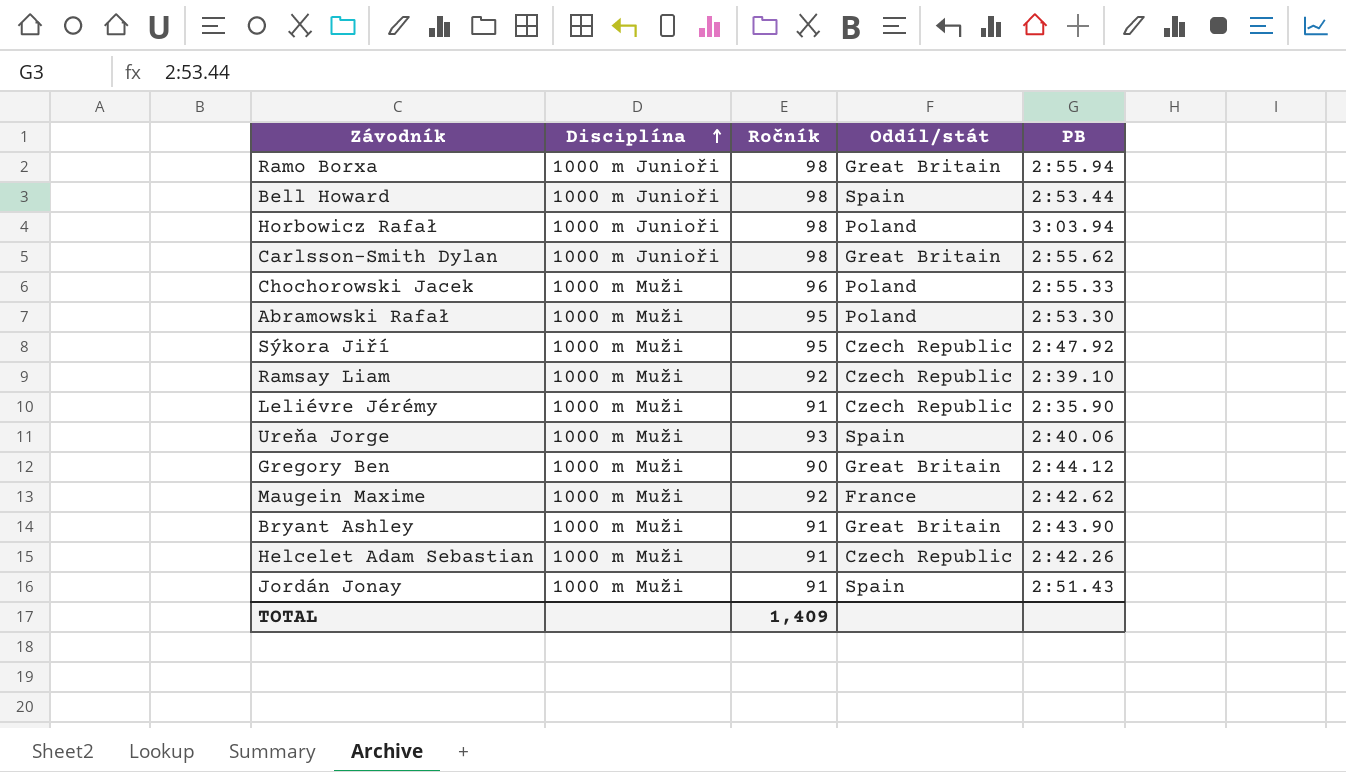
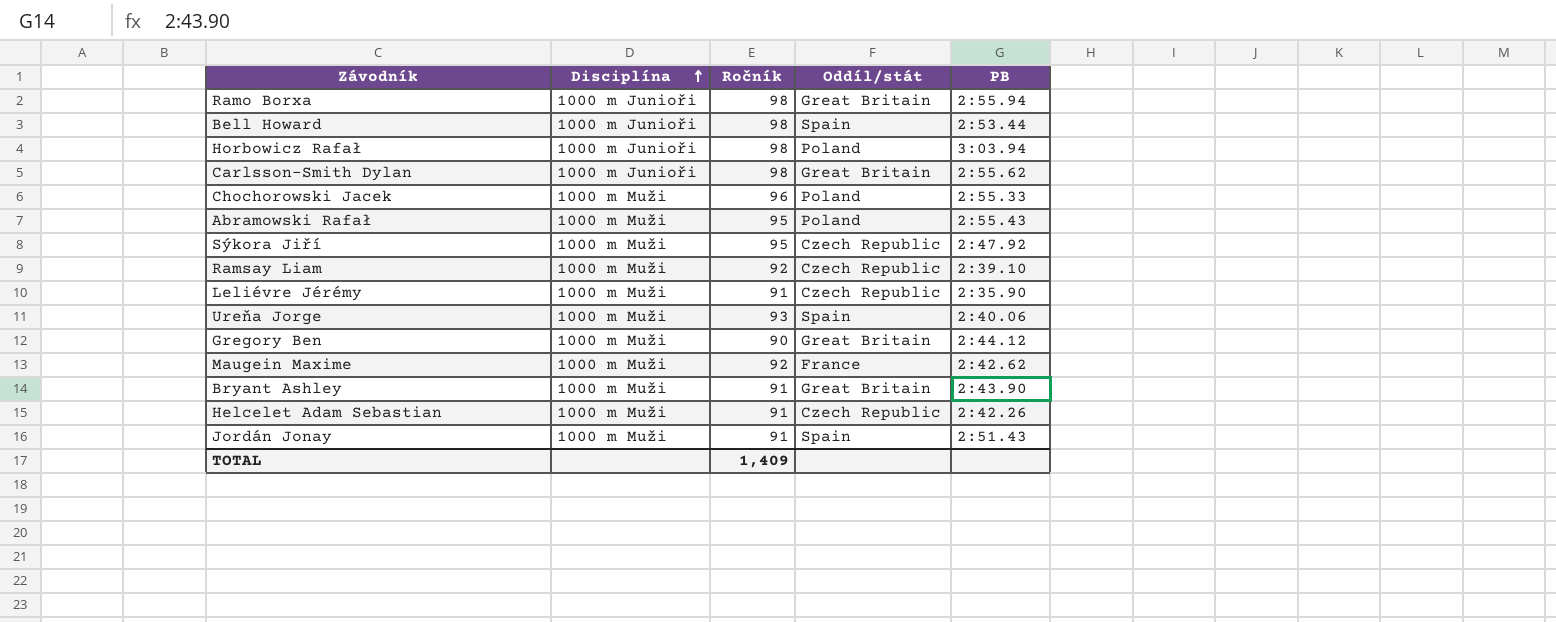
Abramowski Rafał | PB: 2:53.30 -> 2:55.43

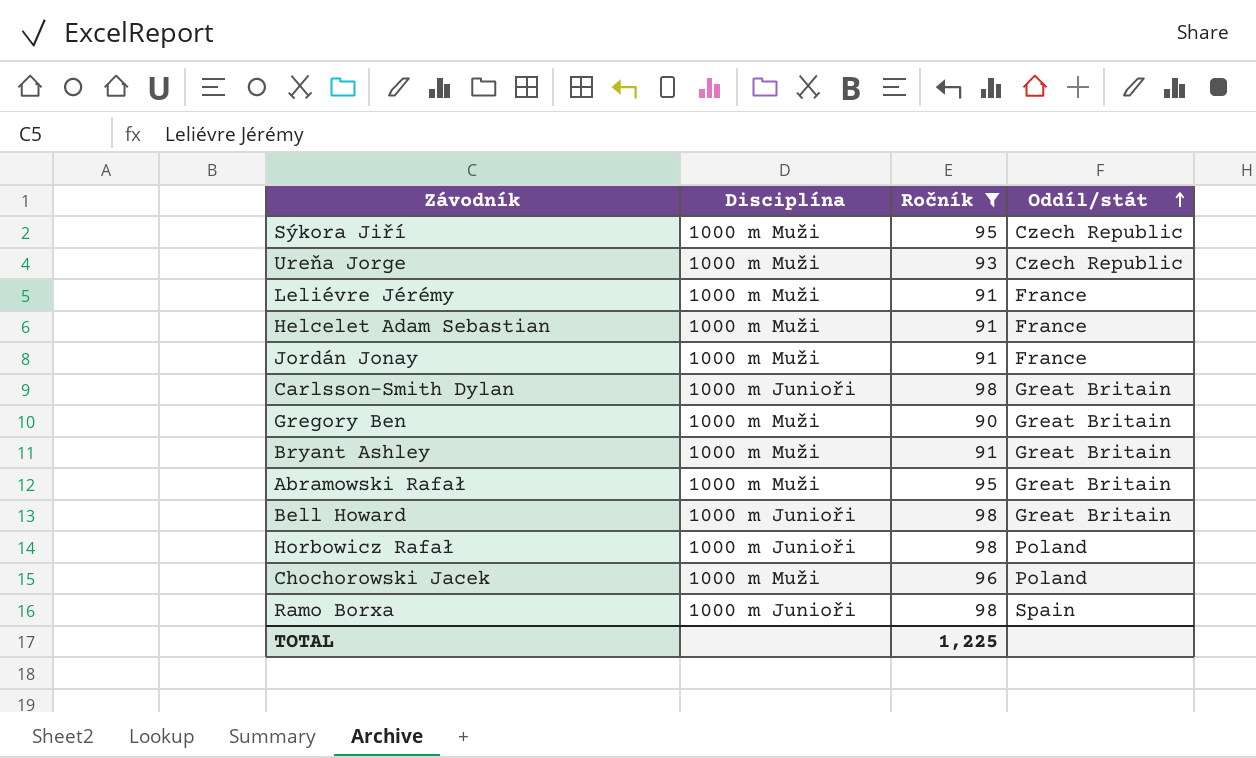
filter: none -> Ročník != 92
row order: Disciplína ascending -> Oddíl/stát ascending
column PB | position: 5 -> none
Ureňa Jorge | Oddíl/stát: Spain -> Czech Republic
Leliévre Jérémy | Oddíl/stát: Czech Republic -> France
Helcelet Adam Sebastian | Oddíl/stát: Czech Republic -> France
Jordán Jonay | Oddíl/stát: Spain -> France
Abramowski Rafał | Oddíl/stát: Poland -> Great Britain
Bell Howard | Oddíl/stát: Spain -> Great Britain
Ramo Borxa | Oddíl/stát: Great Britain -> Spain
TOTAL | Ročník: 1,409 -> 1,225

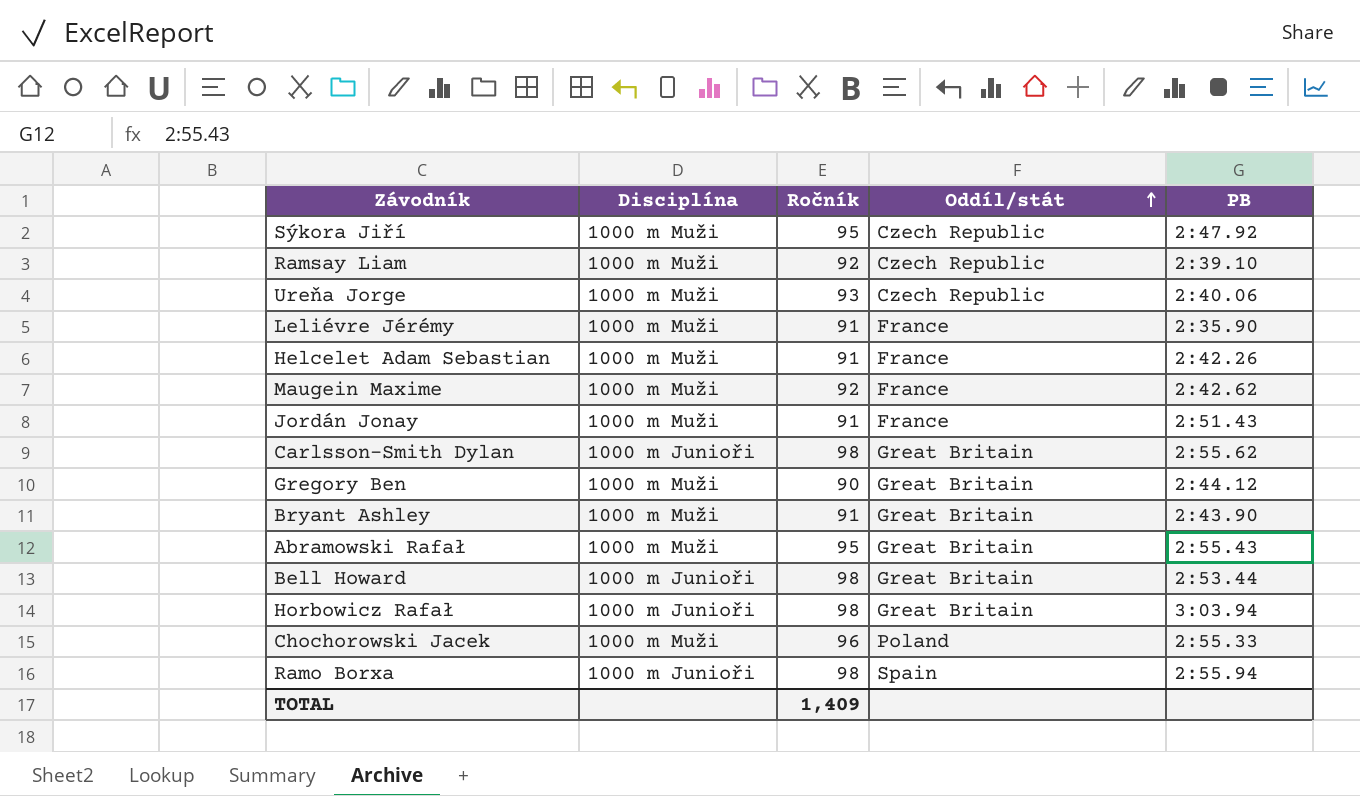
filter: Ročník != 92 -> none
column PB | position: none -> 5
Horbowicz Rafał | Oddíl/stát: Poland -> Great Britain
TOTAL | Ročník: 1,225 -> 1,409

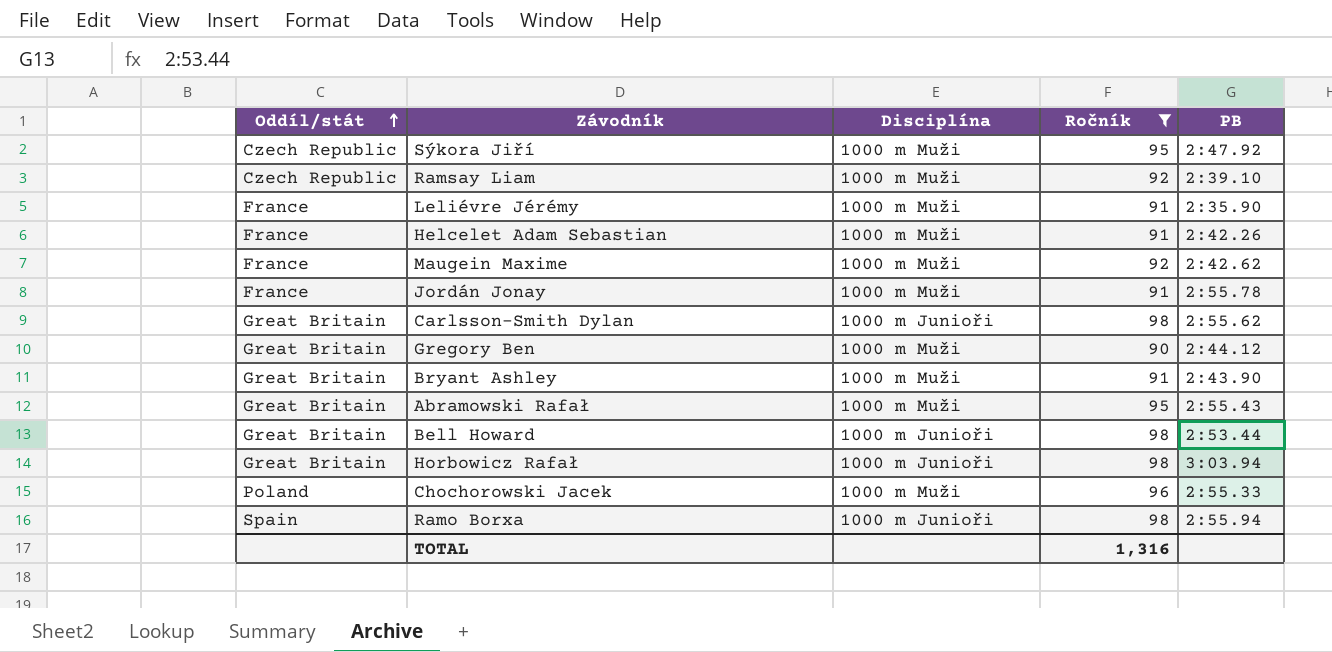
filter: none -> Ročník != 93
column Oddíl/stát | position: 4 -> 1
Jordán Jonay | PB: 2:51.43 -> 2:55.78
TOTAL | Ročník: 1,409 -> 1,316

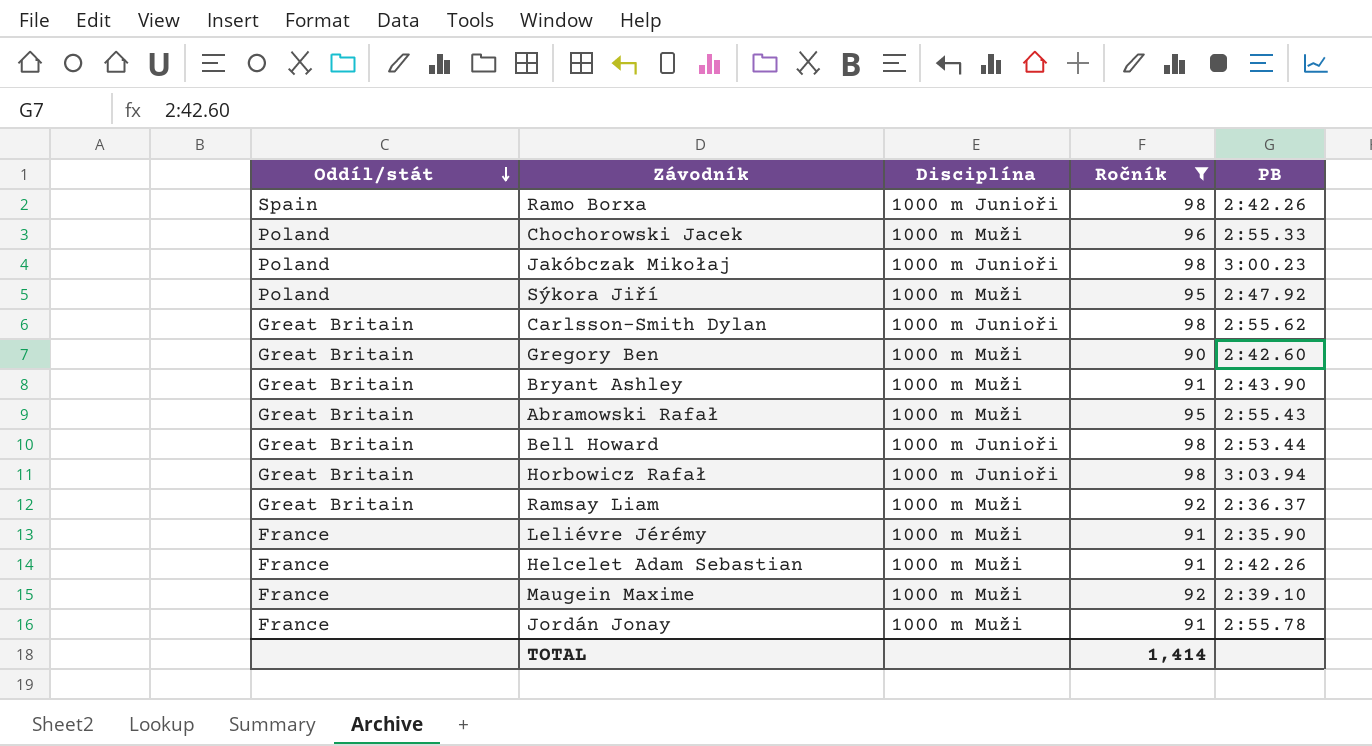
row order: Oddíl/stát ascending -> Oddíl/stát descending
Ramo Borxa | PB: 2:55.94 -> 2:42.26
row Jakóbczak Mikołaj: none -> Poland | 1000 m Junioři | 98 | 3:00.23
Sýkora Jiří | Oddíl/stát: Czech Republic -> Poland
Gregory Ben | PB: 2:44.12 -> 2:42.60
Ramsay Liam | Oddíl/stát: Czech Republic -> Great Britain
Ramsay Liam | PB: 2:39.10 -> 2:36.37
Maugein Maxime | PB: 2:42.62 -> 2:39.10
TOTAL | Ročník: 1,316 -> 1,414

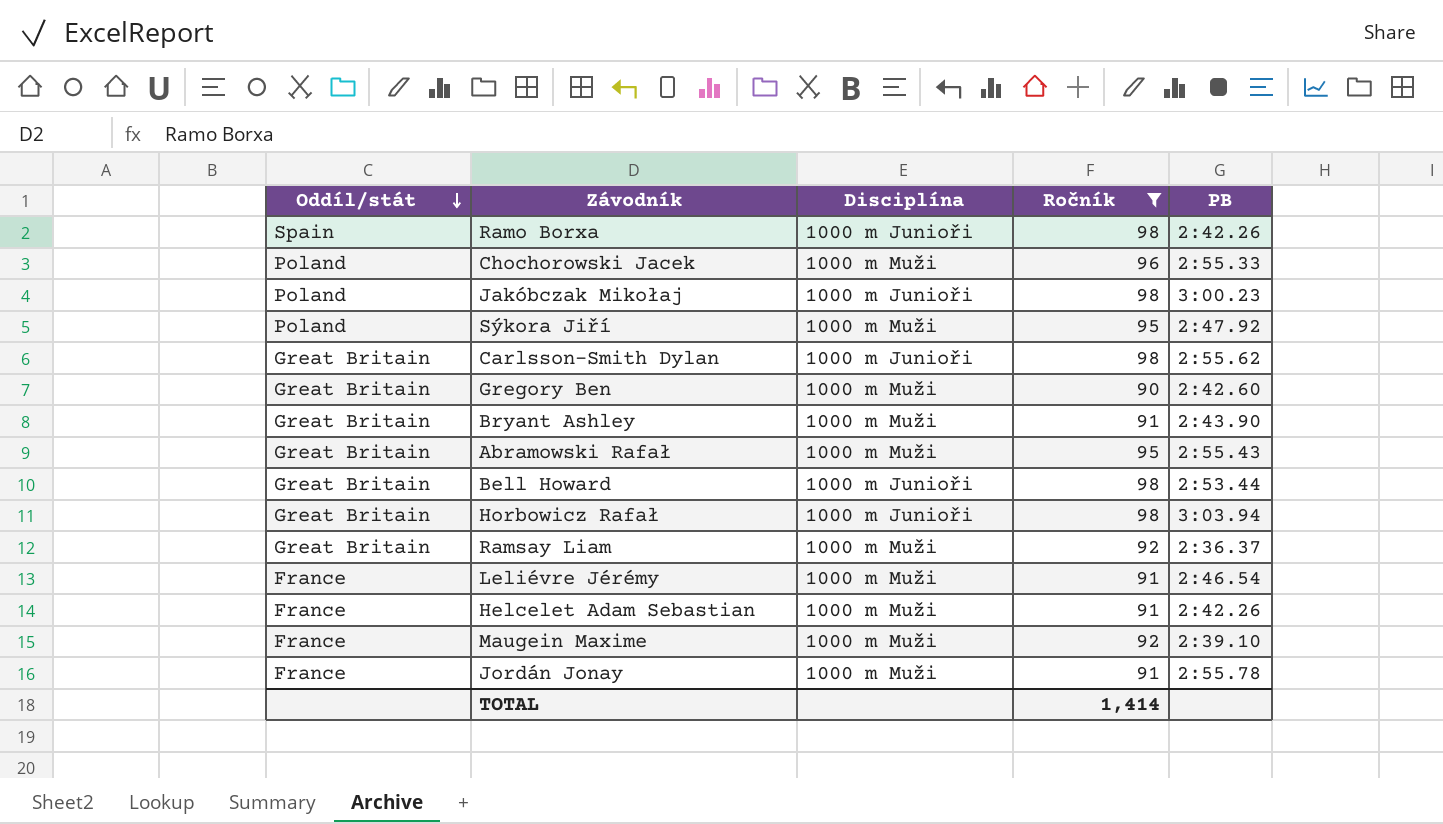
Leliévre Jérémy | PB: 2:35.90 -> 2:46.54

